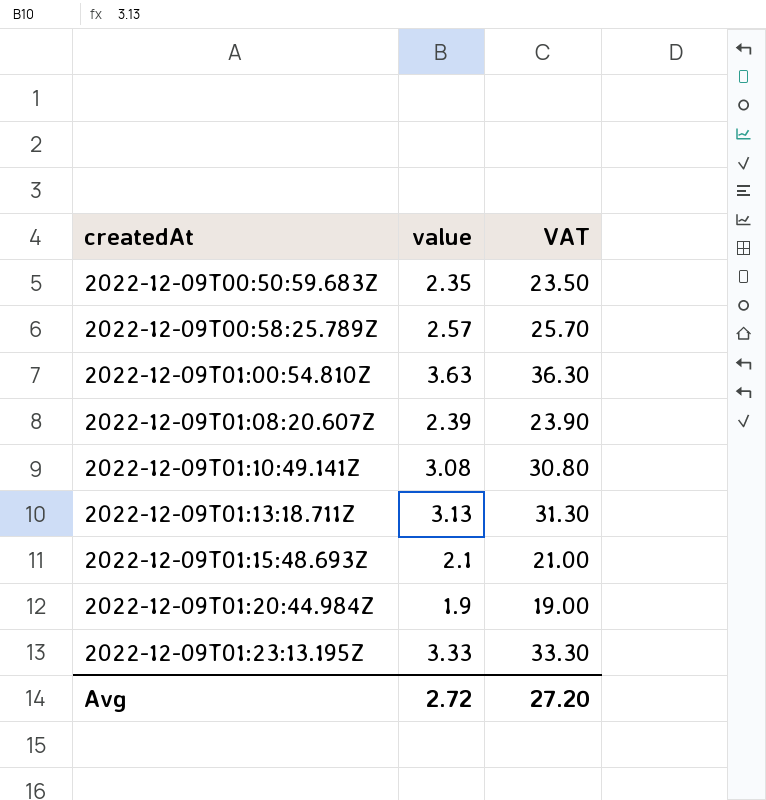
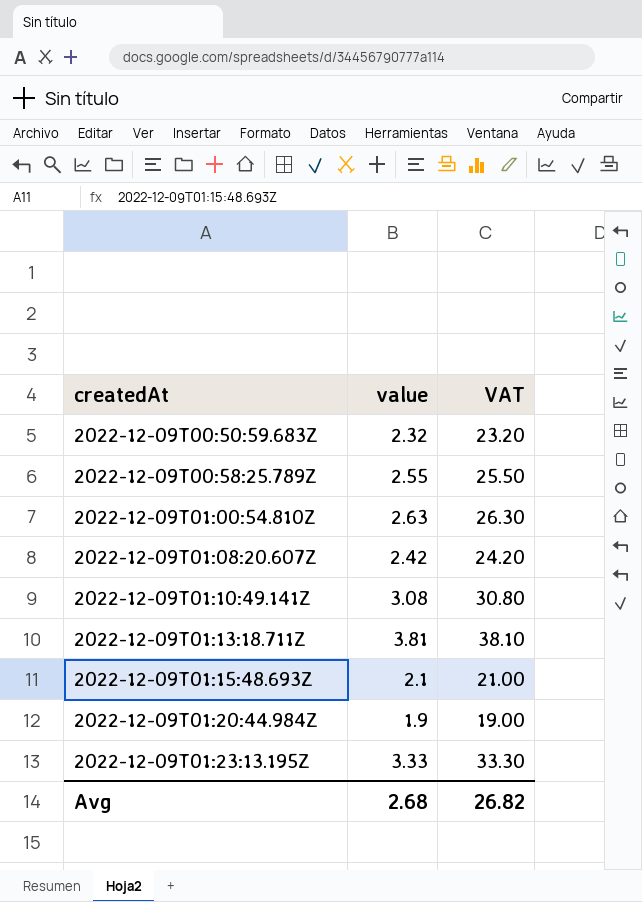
2022-12-09T00:50:59.683Z | value: 2.35 -> 2.32
2022-12-09T00:50:59.683Z | VAT: 23.50 -> 23.20
2022-12-09T00:58:25.789Z | value: 2.57 -> 2.55
2022-12-09T00:58:25.789Z | VAT: 25.70 -> 25.50
2022-12-09T01:00:54.810Z | value: 3.63 -> 2.63
2022-12-09T01:00:54.810Z | VAT: 36.30 -> 26.30
2022-12-09T01:08:20.607Z | value: 2.39 -> 2.42
2022-12-09T01:08:20.607Z | VAT: 23.90 -> 24.20
2022-12-09T01:13:18.711Z | value: 3.13 -> 3.81
2022-12-09T01:13:18.711Z | VAT: 31.30 -> 38.10
Avg | value: 2.72 -> 2.68
Avg | VAT: 27.20 -> 26.82

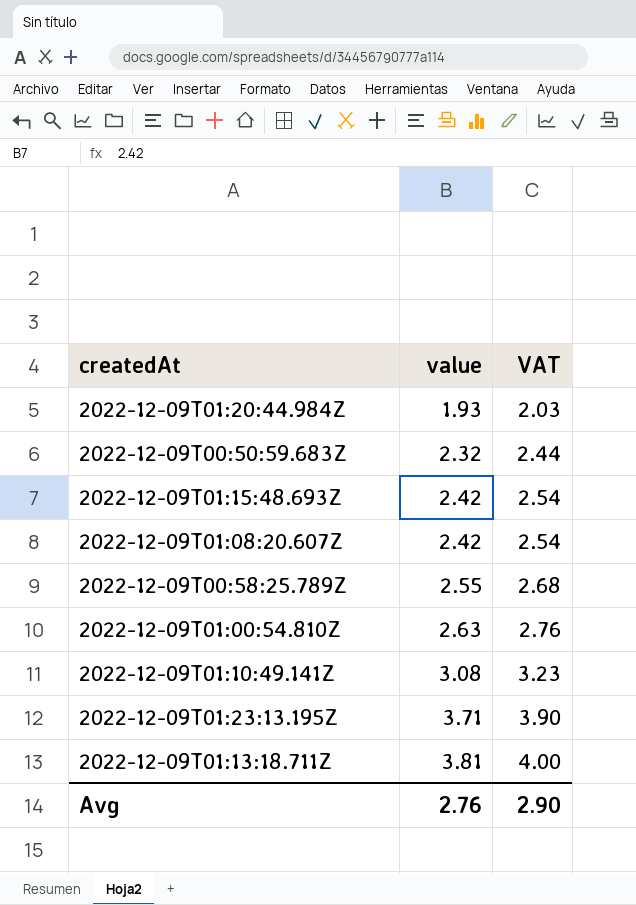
row order: createdAt ascending -> value ascending
column VAT | formula: [value] * 10 -> [value] * 1.05
2022-12-09T01:20:44.984Z | value: 1.9 -> 1.93
2022-12-09T01:15:48.693Z | value: 2.1 -> 2.42
2022-12-09T01:23:13.195Z | value: 3.33 -> 3.71
Avg | value: 2.68 -> 2.76
Avg | VAT: 26.82 -> 2.90

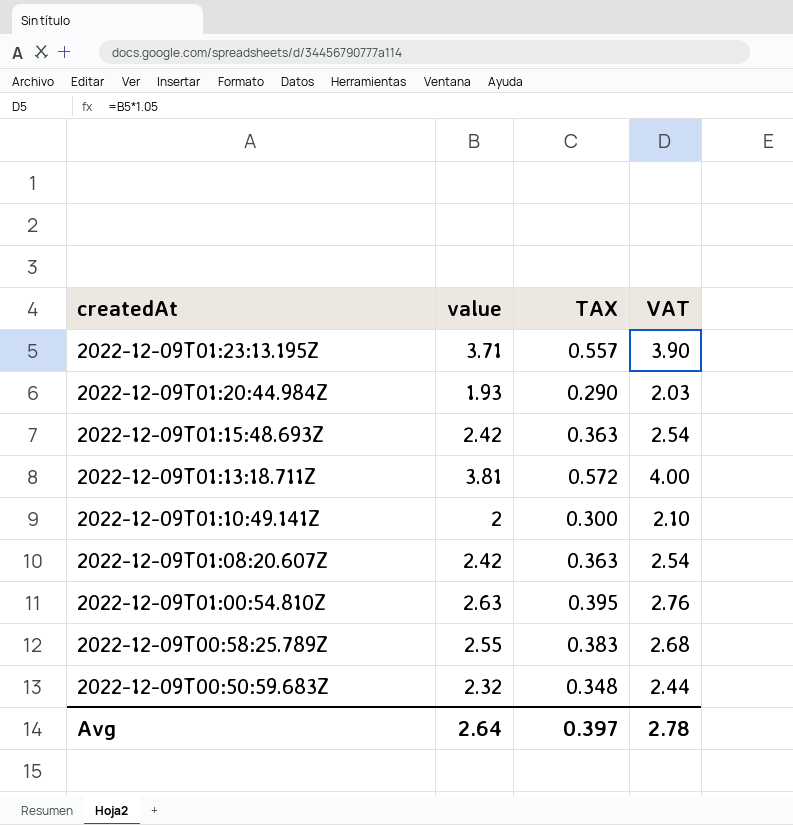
row order: value ascending -> createdAt descending
column TAX | formula: none -> [value] * 0.15
2022-12-09T01:10:49.141Z | value: 3.08 -> 2
2022-12-09T01:10:49.141Z | VAT: 3.23 -> 2.10
Avg | value: 2.76 -> 2.64
Avg | VAT: 2.90 -> 2.78

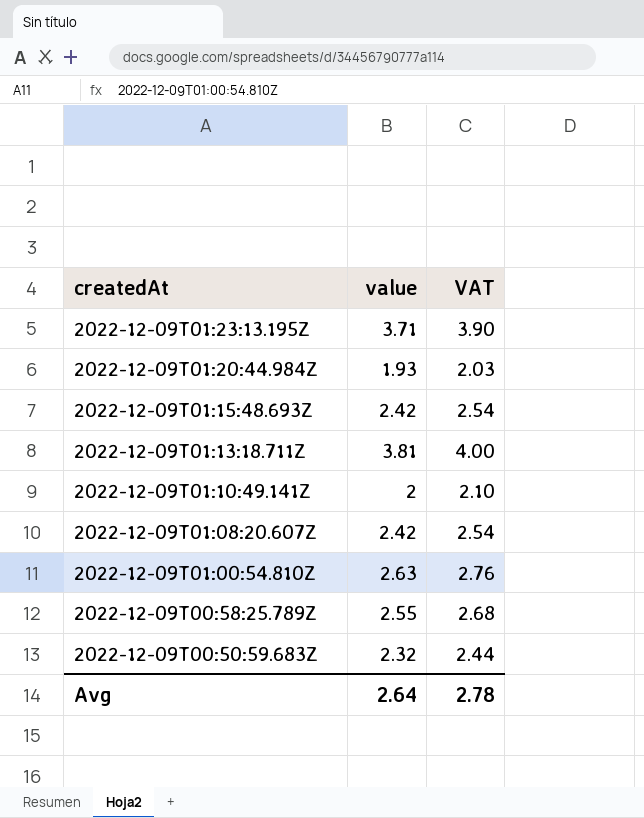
column TAX | formula: [value] * 0.15 -> none

